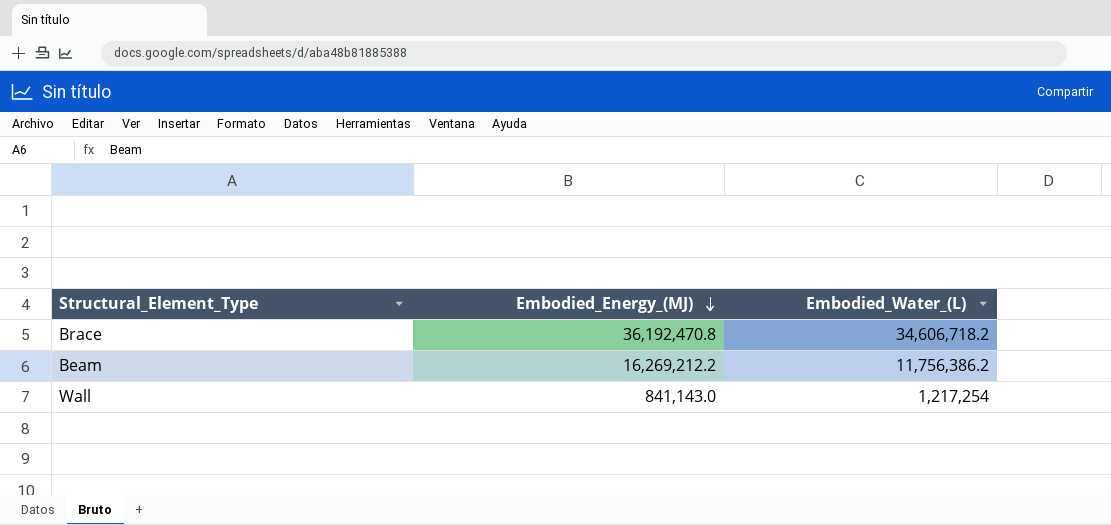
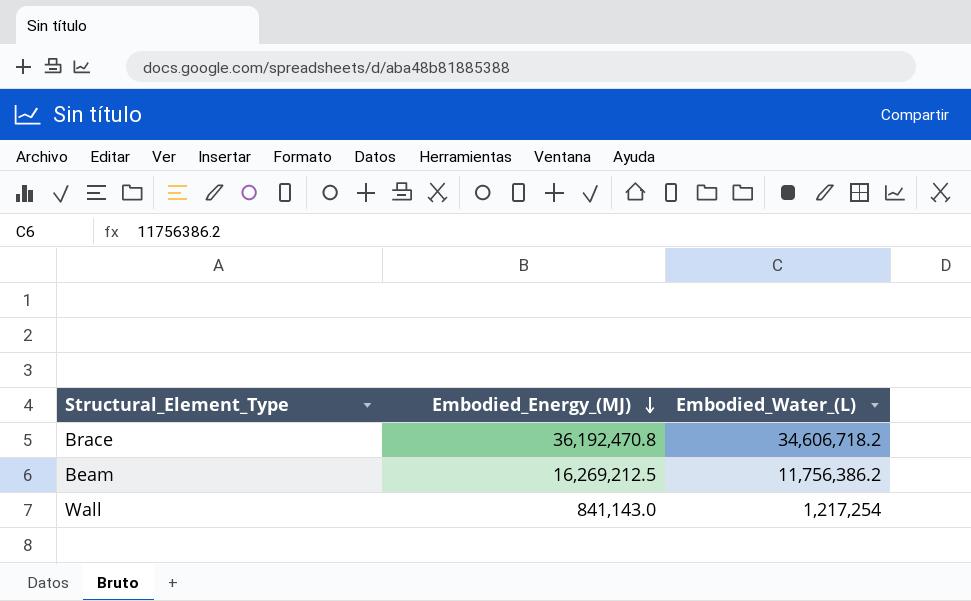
Beam | Embodied_Energy_(MJ): 16,269,212.2 -> 16,269,212.5

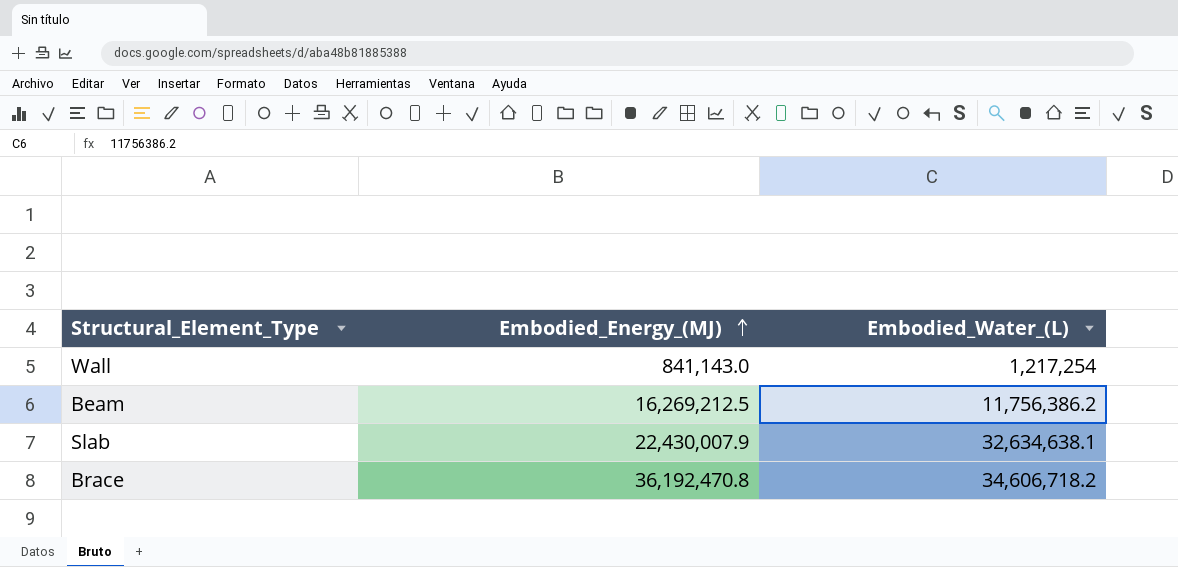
row order: Embodied_Energy_(MJ) descending -> Embodied_Energy_(MJ) ascending
row Slab: none -> 22,430,007.9 | 32,634,638.1

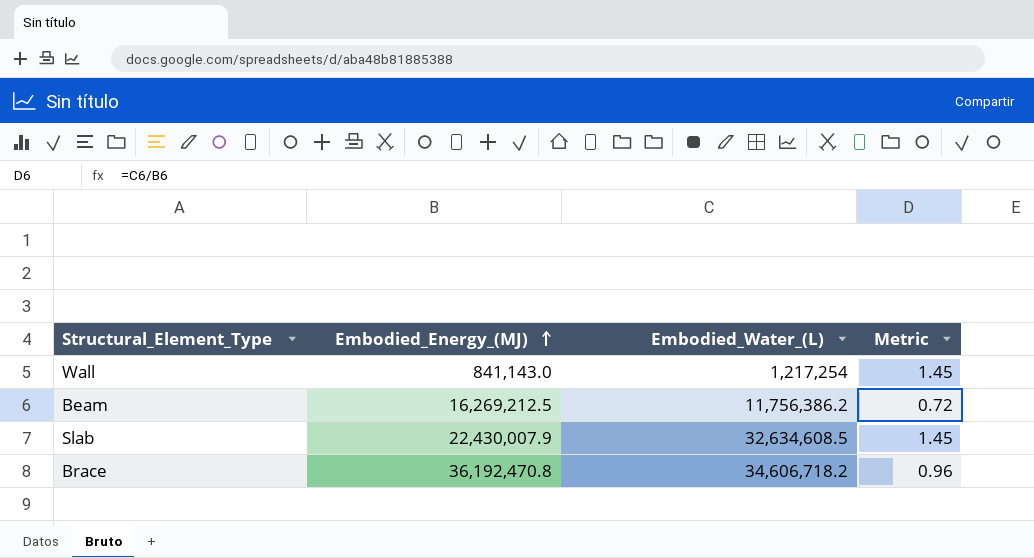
column Metric | formula: none -> [Embodied_Water_(L)] / [Embodied_Energy_(MJ)]
Slab | Embodied_Water_(L): 32,634,638.1 -> 32,634,608.5

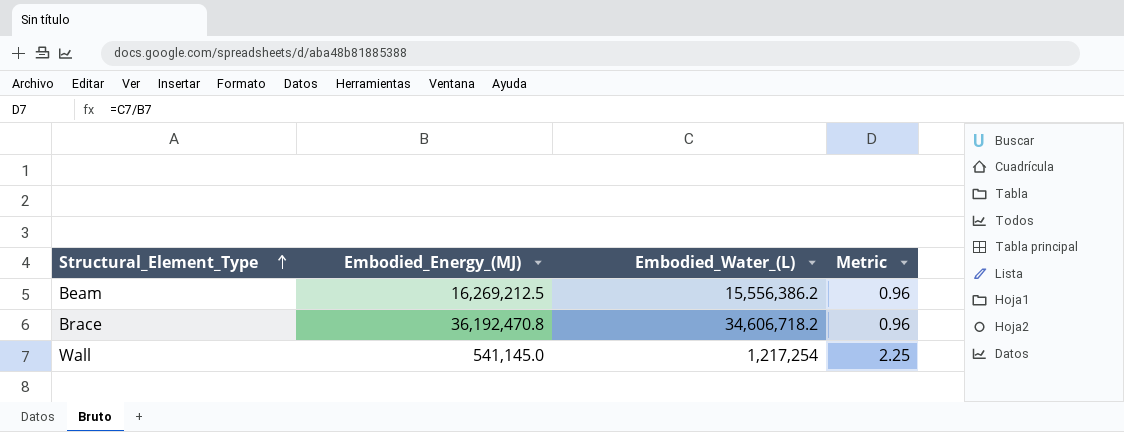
row order: Embodied_Energy_(MJ) ascending -> Structural_Element_Type ascending
row Slab: 22,430,007.9 | 32,634,608.5 | 1.45 -> none
Beam | Embodied_Water_(L): 11,756,386.2 -> 15,556,386.2
Beam | Metric: 0.72 -> 0.96
Wall | Embodied_Energy_(MJ): 841,143.0 -> 541,145.0
Wall | Metric: 1.45 -> 2.25

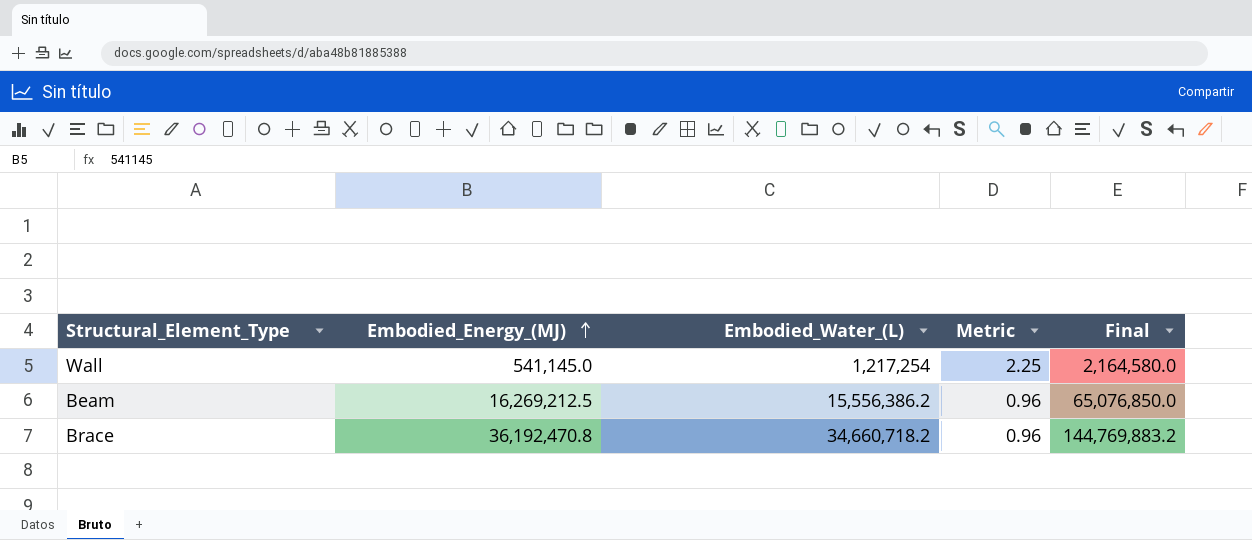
row order: Structural_Element_Type ascending -> Embodied_Energy_(MJ) ascending
column Final | formula: none -> [Embodied_Energy_(MJ)] * 4
Brace | Embodied_Water_(L): 34,606,718.2 -> 34,660,718.2

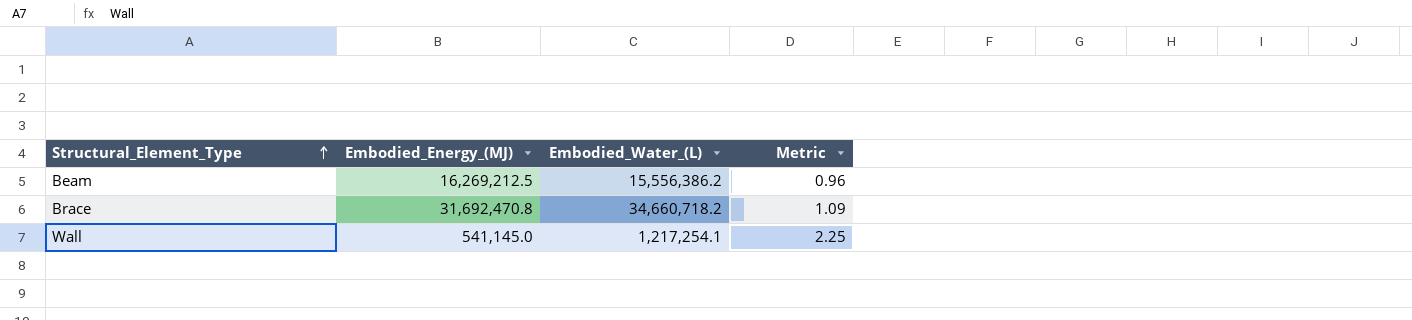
row order: Embodied_Energy_(MJ) ascending -> Structural_Element_Type ascending
column Final | formula: [Embodied_Energy_(MJ)] * 4 -> none
Brace | Embodied_Energy_(MJ): 36,192,470.8 -> 31,692,470.8
Brace | Metric: 0.96 -> 1.09
Wall | Embodied_Water_(L): 1,217,254 -> 1,217,254.1

